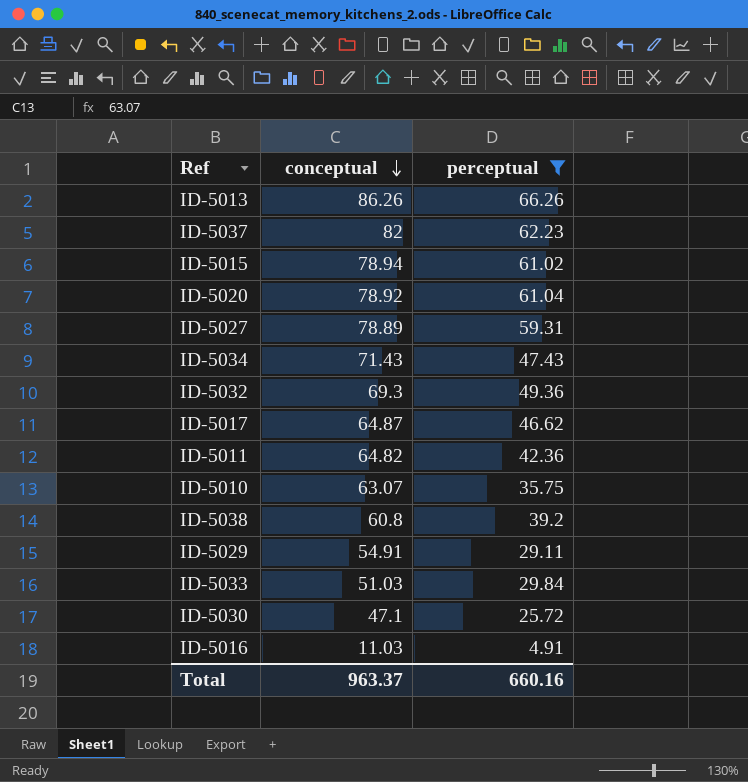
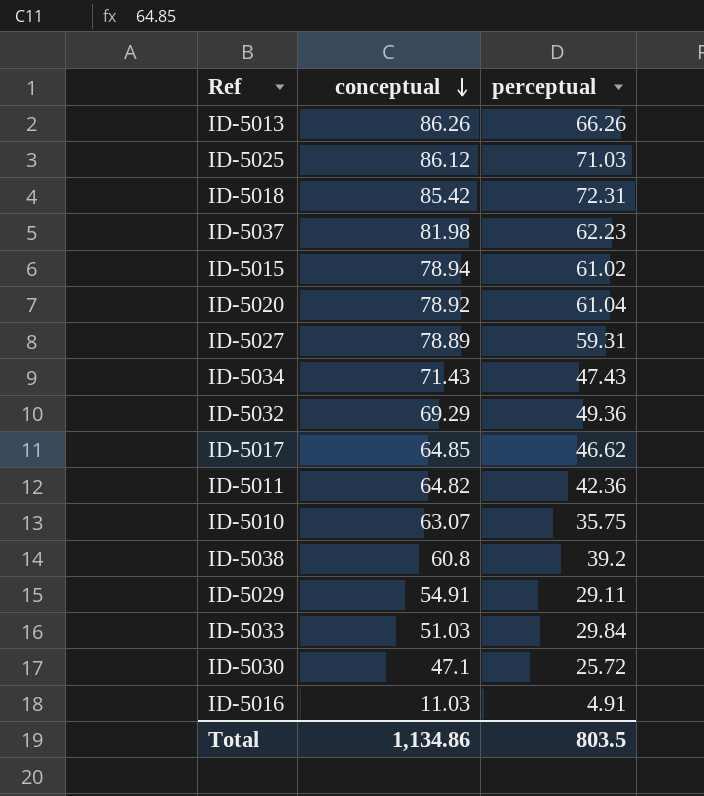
filter: perceptual <= 66.26 -> none
ID-5037 | conceptual: 82 -> 81.98
ID-5032 | conceptual: 69.3 -> 69.29
ID-5017 | conceptual: 64.87 -> 64.85
Total | conceptual: 963.37 -> 1,134.86
Total | perceptual: 660.16 -> 803.5

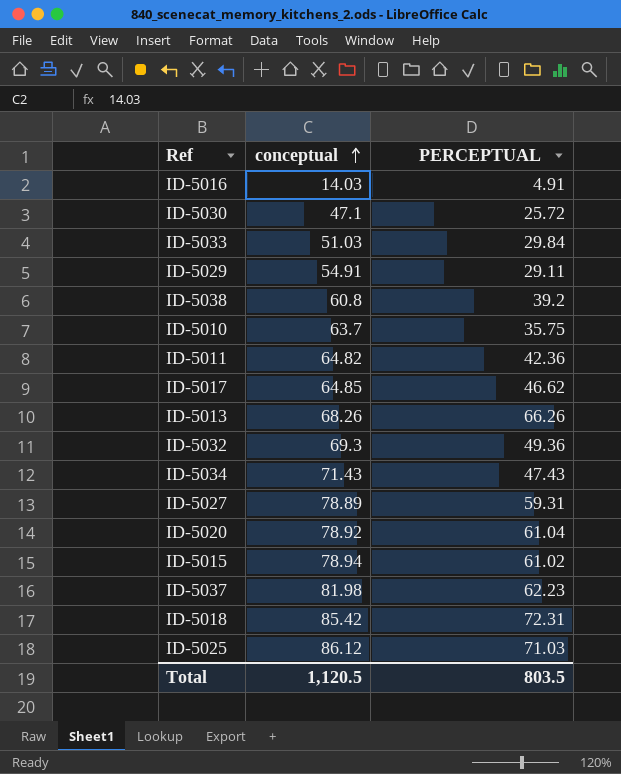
row order: conceptual descending -> conceptual ascending
column name: perceptual -> PERCEPTUAL
ID-5016 | conceptual: 11.03 -> 14.03
ID-5010 | conceptual: 63.07 -> 63.7
ID-5013 | conceptual: 86.26 -> 68.26
ID-5032 | conceptual: 69.29 -> 69.3
Total | conceptual: 1,134.86 -> 1,120.5

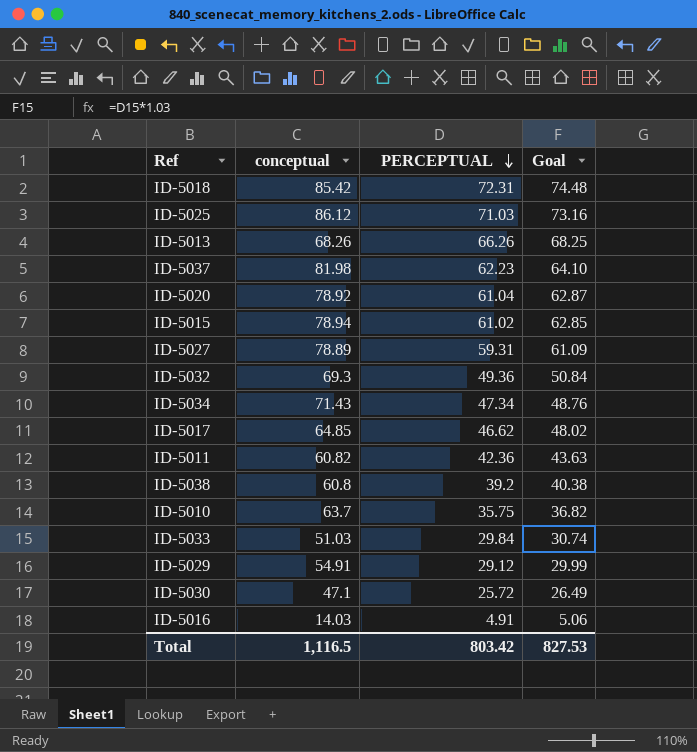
row order: conceptual ascending -> PERCEPTUAL descending
column Goal | formula: none -> [PERCEPTUAL] * 1.03
ID-5034 | PERCEPTUAL: 47.43 -> 47.34
ID-5011 | conceptual: 64.82 -> 60.82
ID-5029 | PERCEPTUAL: 29.11 -> 29.12
Total | conceptual: 1,120.5 -> 1,116.5
Total | PERCEPTUAL: 803.5 -> 803.42

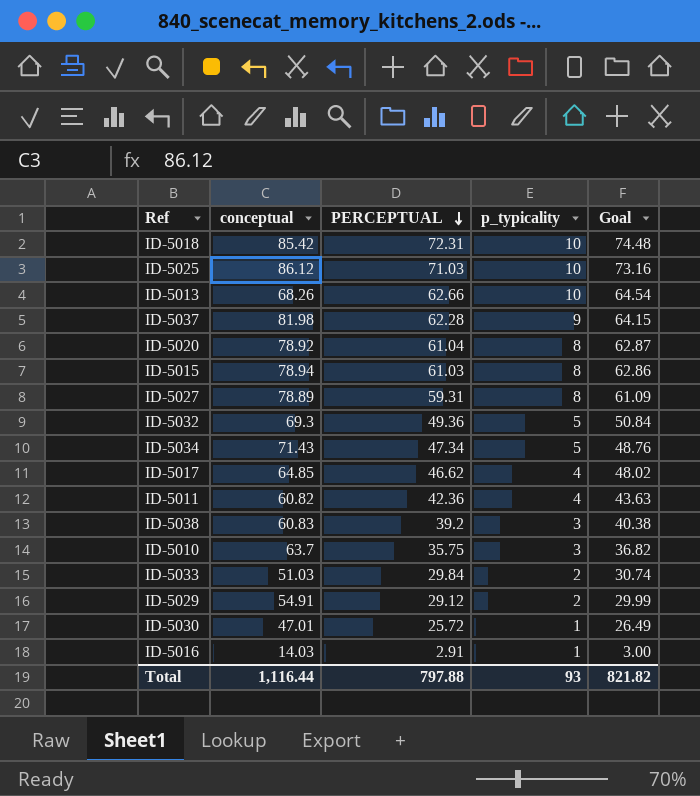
column p_typicality | position: none -> 4
ID-5013 | PERCEPTUAL: 66.26 -> 62.66
ID-5013 | Goal: 68.25 -> 64.54
ID-5037 | PERCEPTUAL: 62.23 -> 62.28
ID-5037 | Goal: 64.10 -> 64.15
ID-5015 | PERCEPTUAL: 61.02 -> 61.03
ID-5015 | Goal: 62.85 -> 62.86
ID-5038 | conceptual: 60.8 -> 60.83
ID-5030 | conceptual: 47.1 -> 47.01
ID-5016 | PERCEPTUAL: 4.91 -> 2.91
ID-5016 | Goal: 5.06 -> 3.00
Total | conceptual: 1,116.5 -> 1,116.44
Total | PERCEPTUAL: 803.42 -> 797.88
Total | Goal: 827.53 -> 821.82

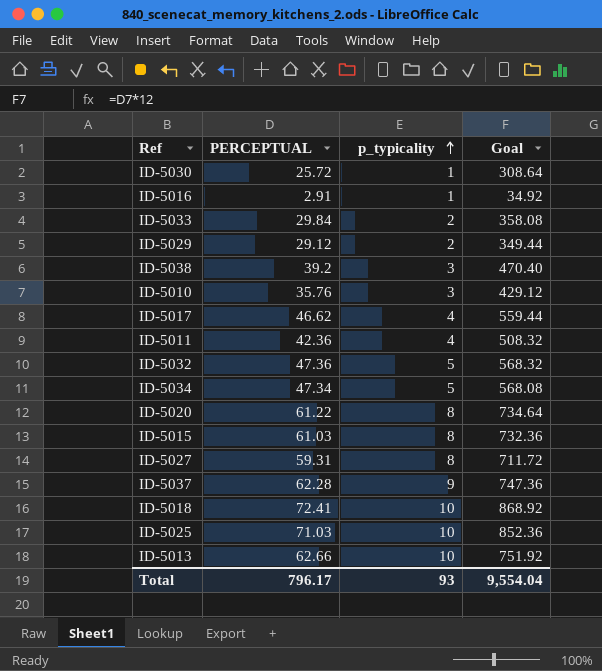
row order: PERCEPTUAL descending -> p_typicality ascending
column conceptual | position: 2 -> none
column Goal | formula: [PERCEPTUAL] * 1.03 -> [PERCEPTUAL] * 12
ID-5010 | PERCEPTUAL: 35.75 -> 35.76
ID-5032 | PERCEPTUAL: 49.36 -> 47.36
ID-5020 | PERCEPTUAL: 61.04 -> 61.22
ID-5018 | PERCEPTUAL: 72.31 -> 72.41
Total | PERCEPTUAL: 797.88 -> 796.17
Total | Goal: 821.82 -> 9,554.04

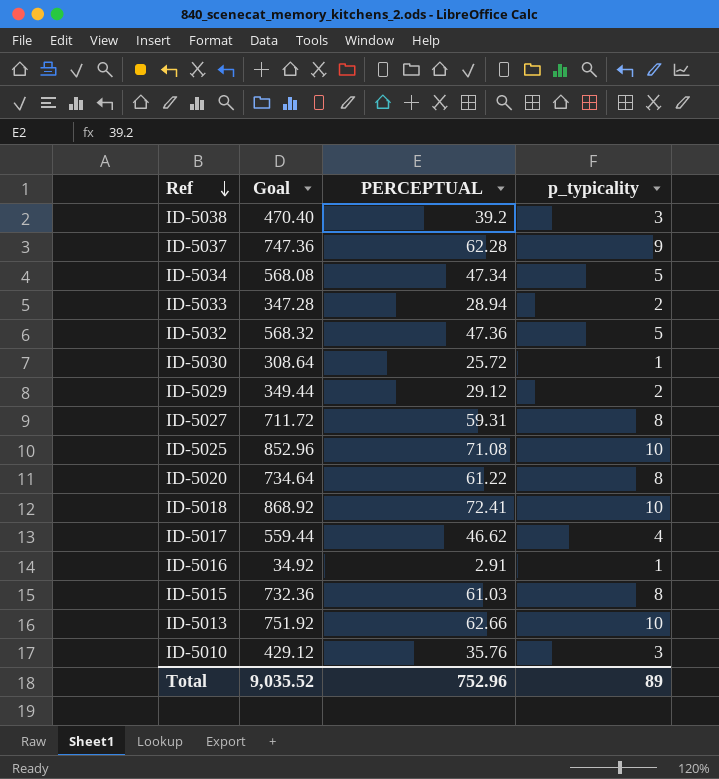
row order: p_typicality ascending -> Ref descending
column Goal | position: 4 -> 2
row ID-5011: 42.36 | 4 | 508.32 -> none
ID-5033 | Goal: 358.08 -> 347.28
ID-5033 | PERCEPTUAL: 29.84 -> 28.94
ID-5025 | Goal: 852.36 -> 852.96
ID-5025 | PERCEPTUAL: 71.03 -> 71.08
Total | Goal: 9,554.04 -> 9,035.52
Total | PERCEPTUAL: 796.17 -> 752.96
Total | p_typicality: 93 -> 89

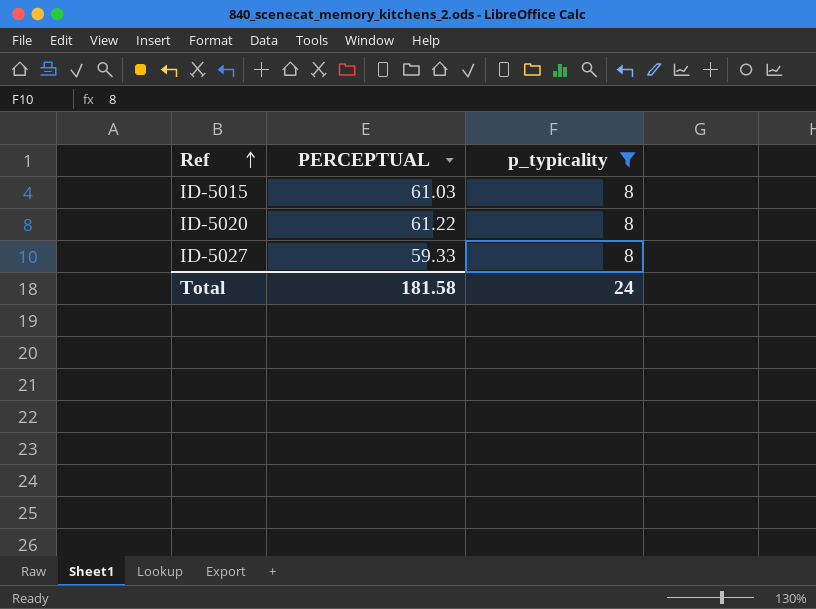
filter: none -> p_typicality = 8
row order: Ref descending -> Ref ascending
column Goal | formula: [PERCEPTUAL] * 12 -> none
ID-5027 | PERCEPTUAL: 59.31 -> 59.33
Total | PERCEPTUAL: 752.96 -> 181.58
Total | p_typicality: 89 -> 24

